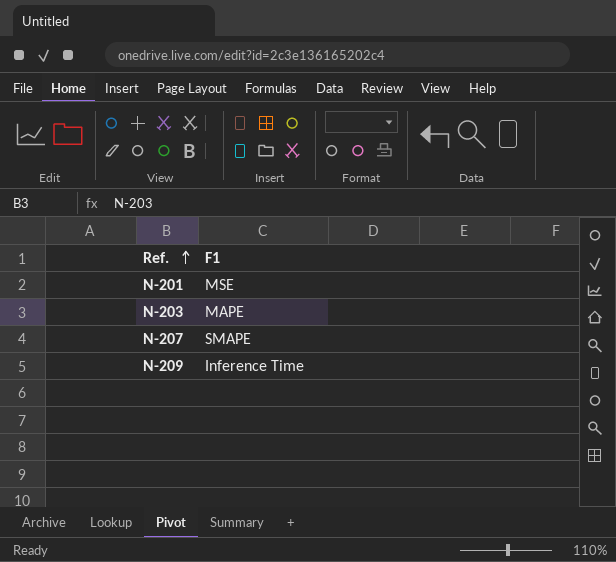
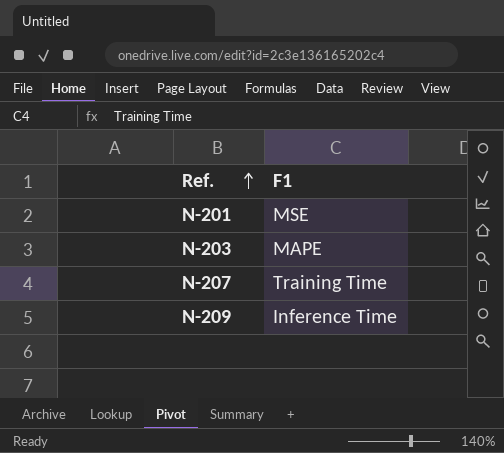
N-207 | F1: SMAPE -> Training Time

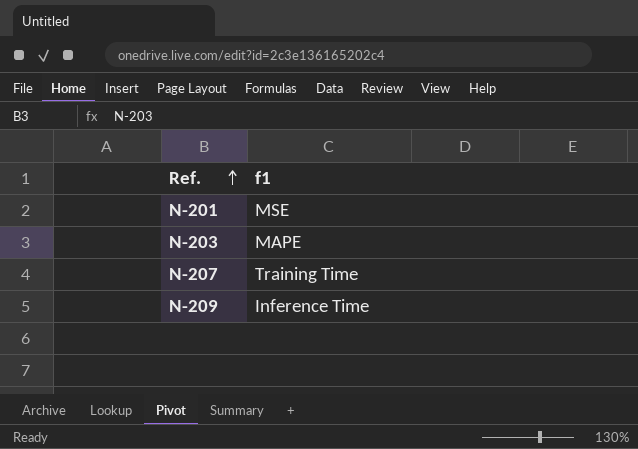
column name: F1 -> f1

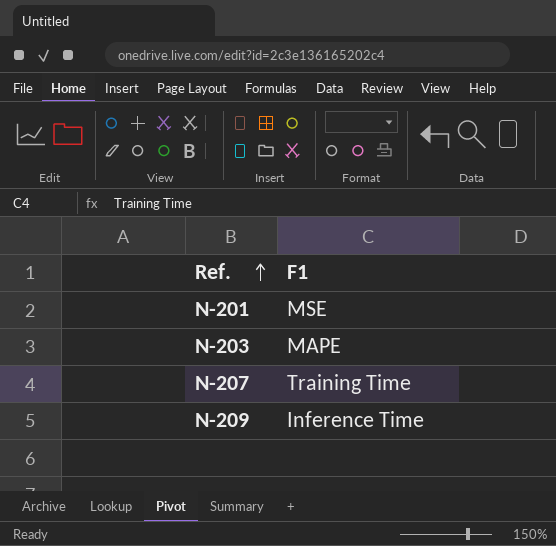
column name: f1 -> F1

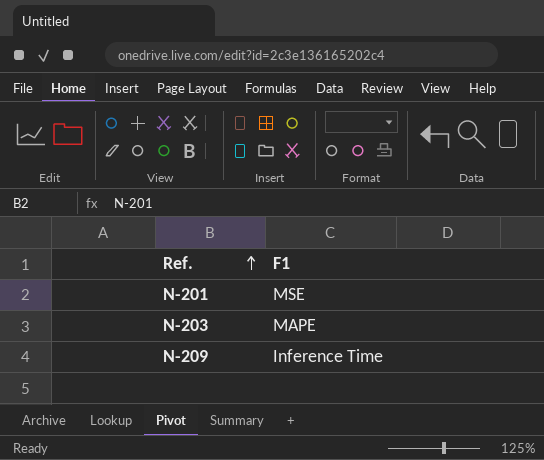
row N-207: Training Time -> none

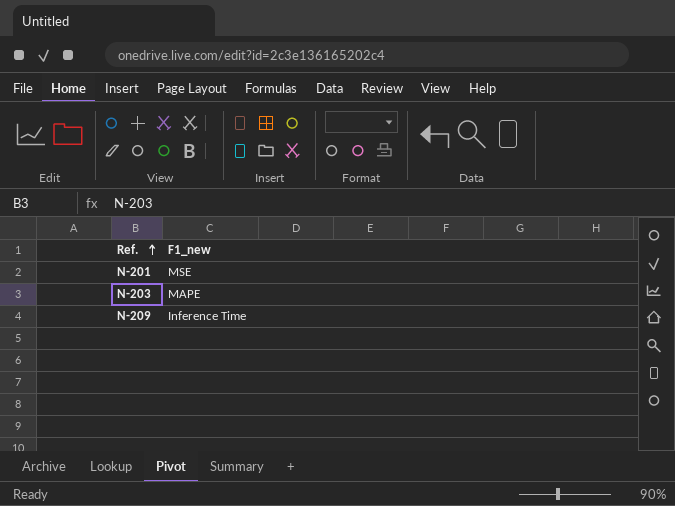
column name: F1 -> F1_new

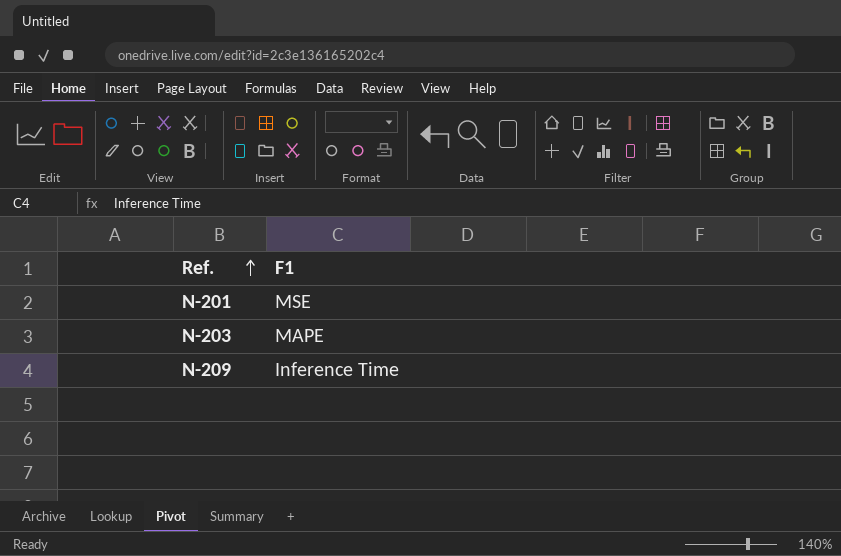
column name: F1_new -> F1

